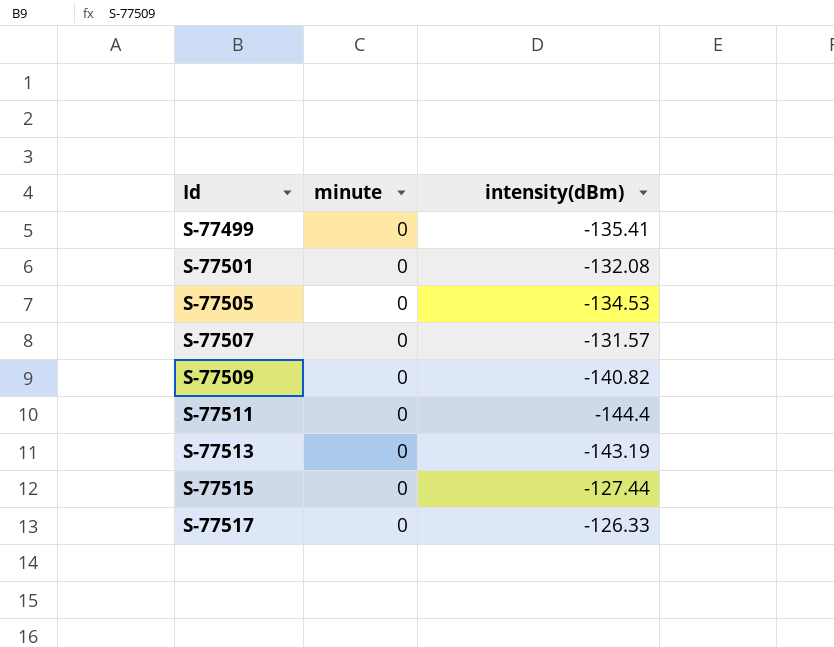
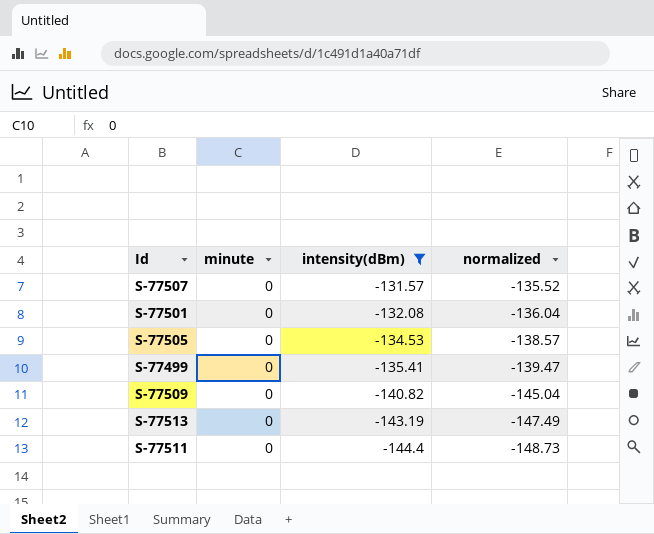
filter: none -> intensity(dBm) <= -131.57
row order: Id ascending -> intensity(dBm) descending
column normalized | formula: none -> [intensity(dBm)] * 1.03

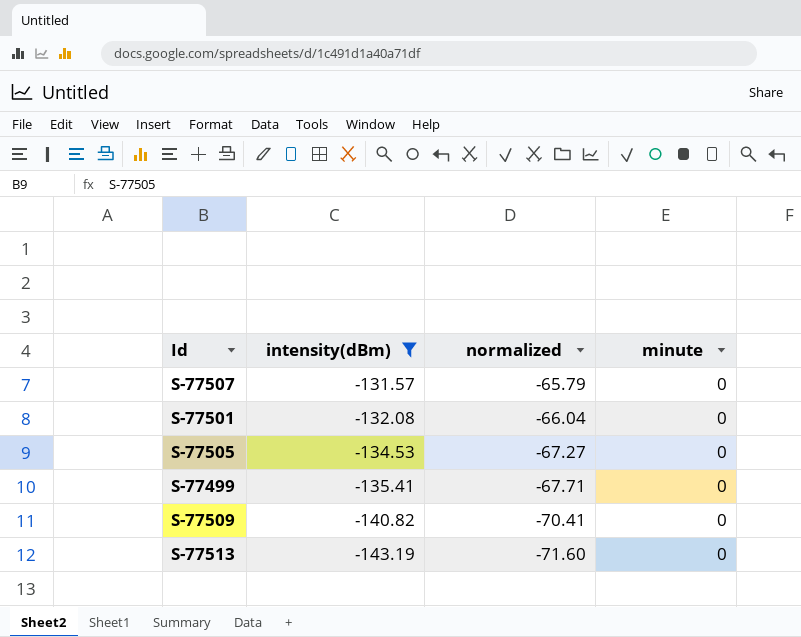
column normalized | formula: [intensity(dBm)] * 1.03 -> [intensity(dBm)] * 0.5
column minute | position: 2 -> 4
row S-77511: 0 | -144.4 | -148.73 -> none

